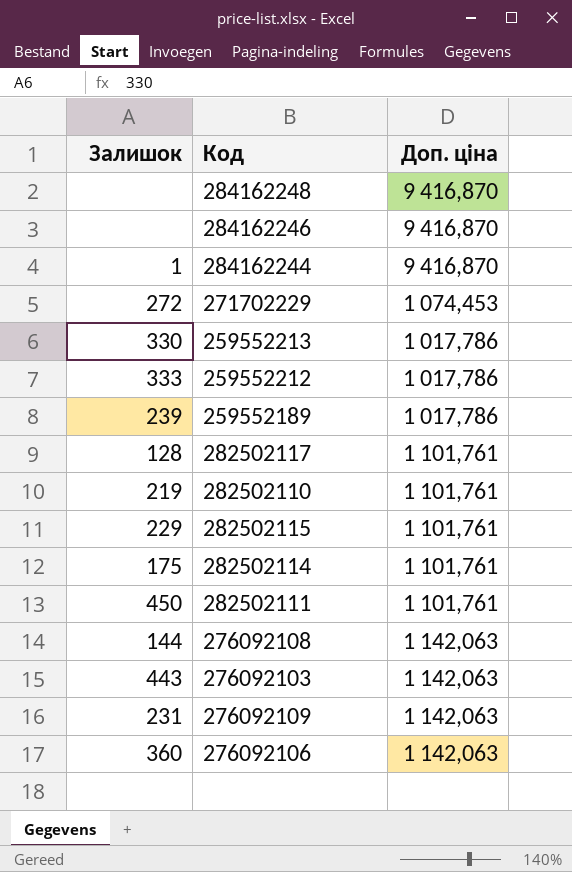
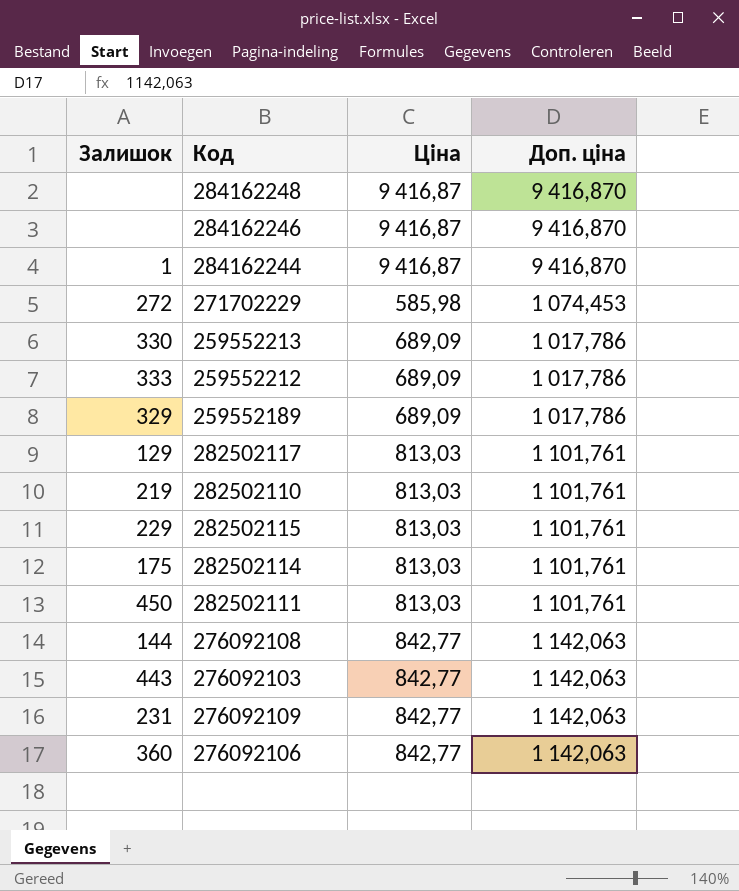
column Ціна | position: none -> 3
259552189 | Залишок: 239 -> 329
282502117 | Залишок: 128 -> 129

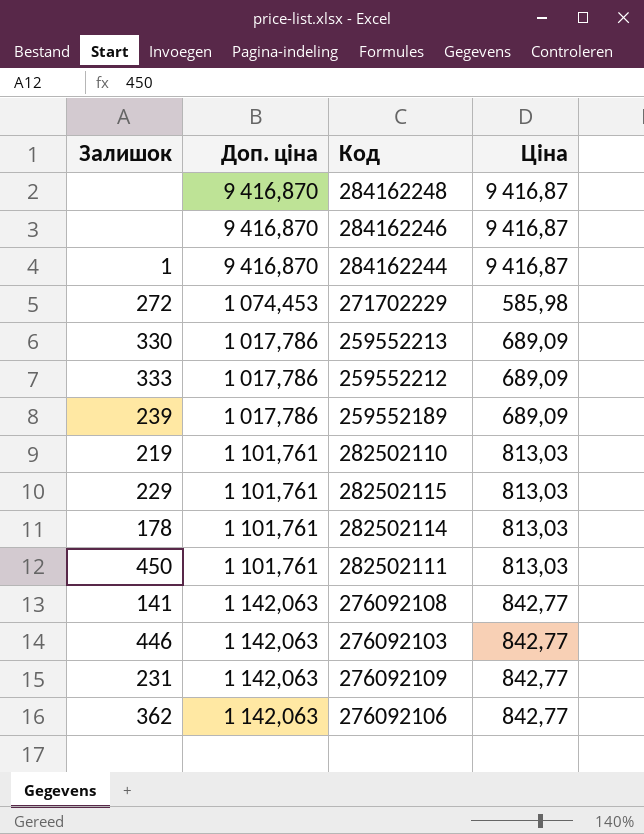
column Доп. ціна | position: 4 -> 2
row 282502117: 129 | 813,03 | 1 101,761 -> none
259552189 | Залишок: 329 -> 239
282502114 | Залишок: 175 -> 178
276092108 | Залишок: 144 -> 141
276092103 | Залишок: 443 -> 446
276092106 | Залишок: 360 -> 362

